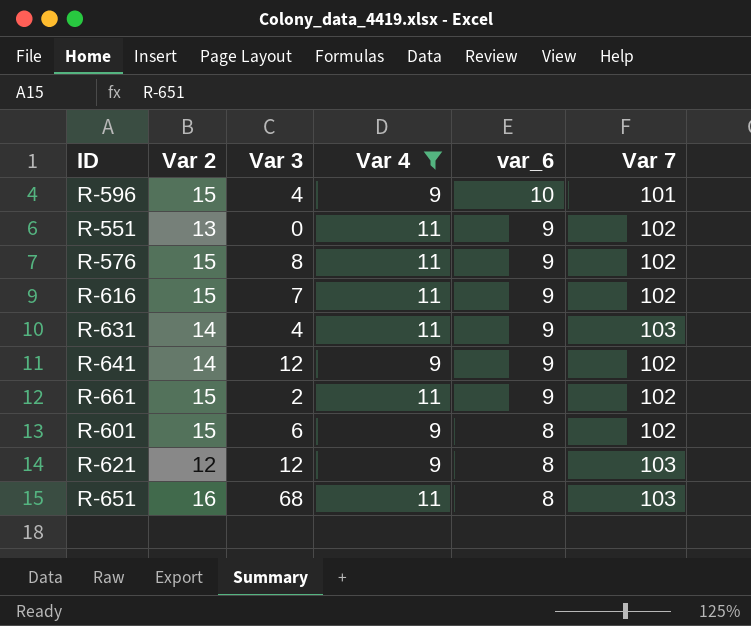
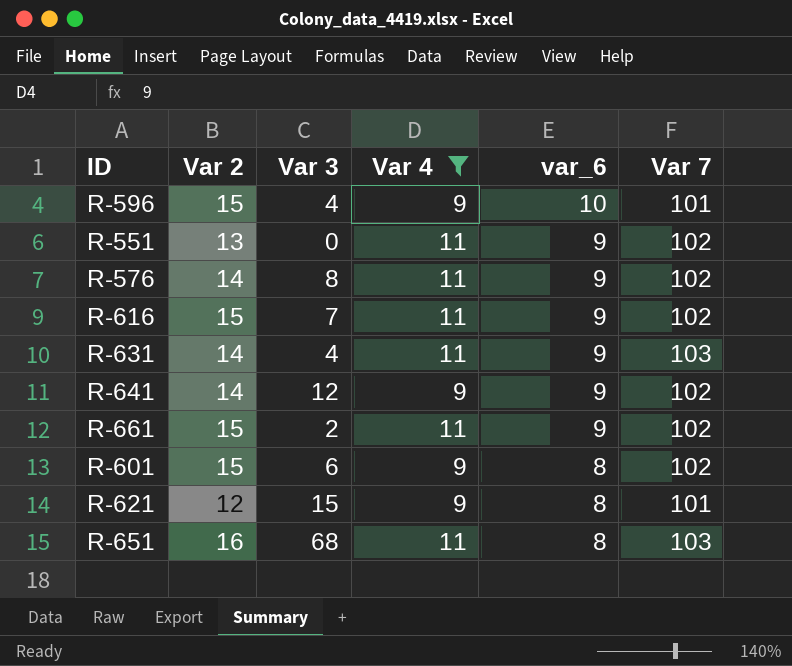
R-576 | Var 2: 15 -> 14
R-621 | Var 3: 12 -> 15
R-621 | Var 7: 103 -> 101

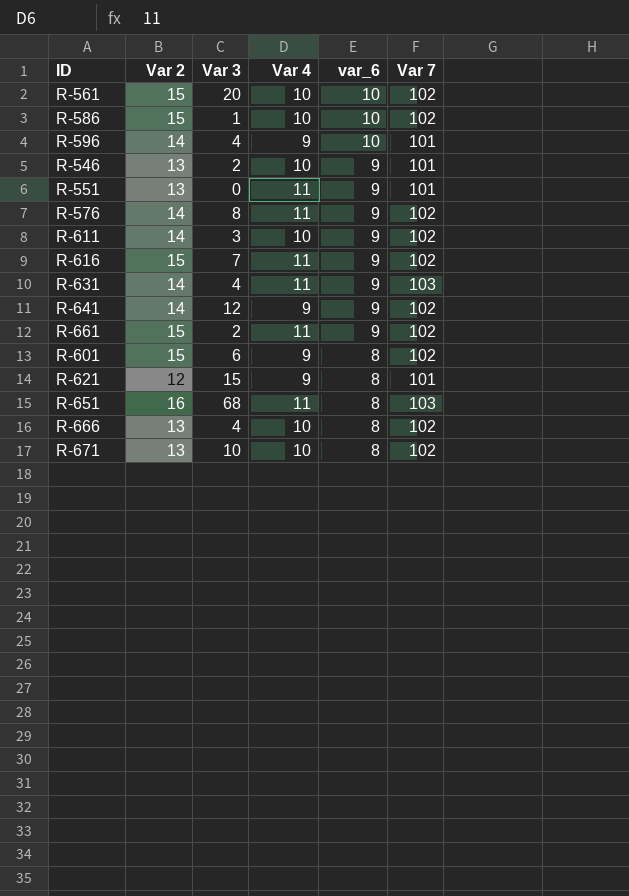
filter: Var 4 != 10 -> none
R-596 | Var 2: 15 -> 14
R-551 | Var 7: 102 -> 101

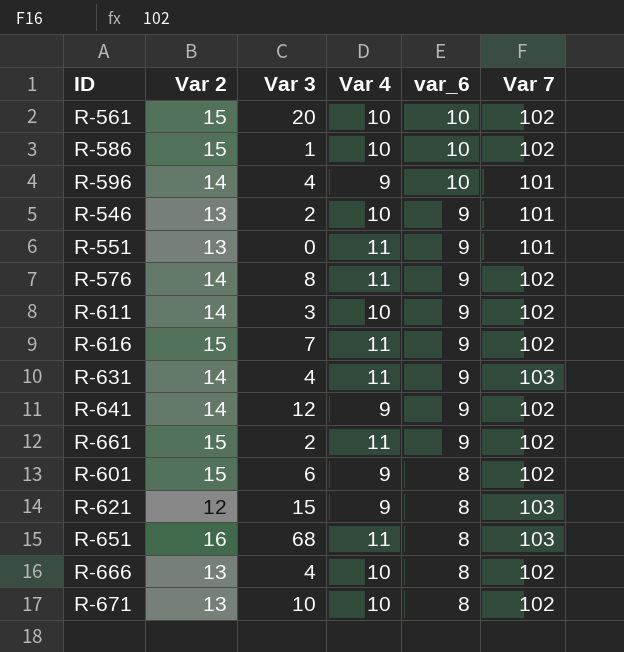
R-621 | Var 7: 101 -> 103

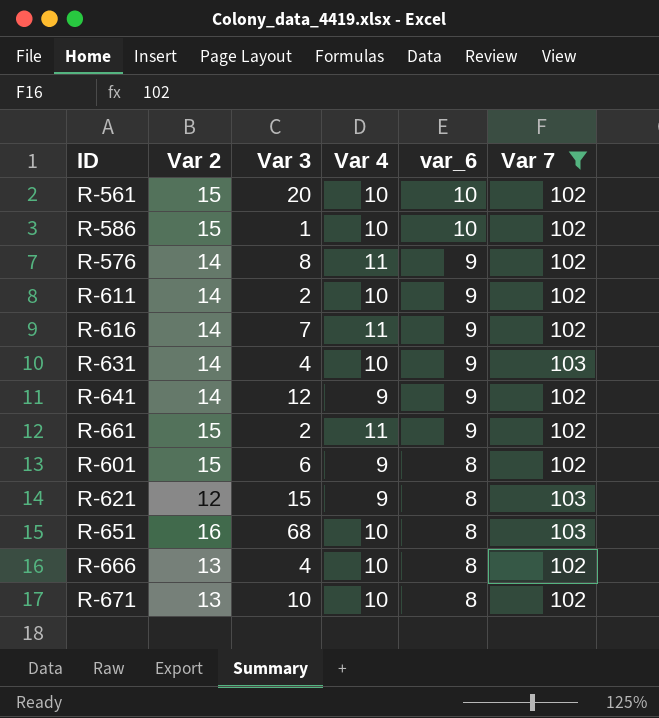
filter: none -> Var 7 != 101
R-611 | Var 3: 3 -> 2
R-616 | Var 2: 15 -> 14
R-631 | Var 4: 11 -> 10
R-651 | Var 4: 11 -> 10

